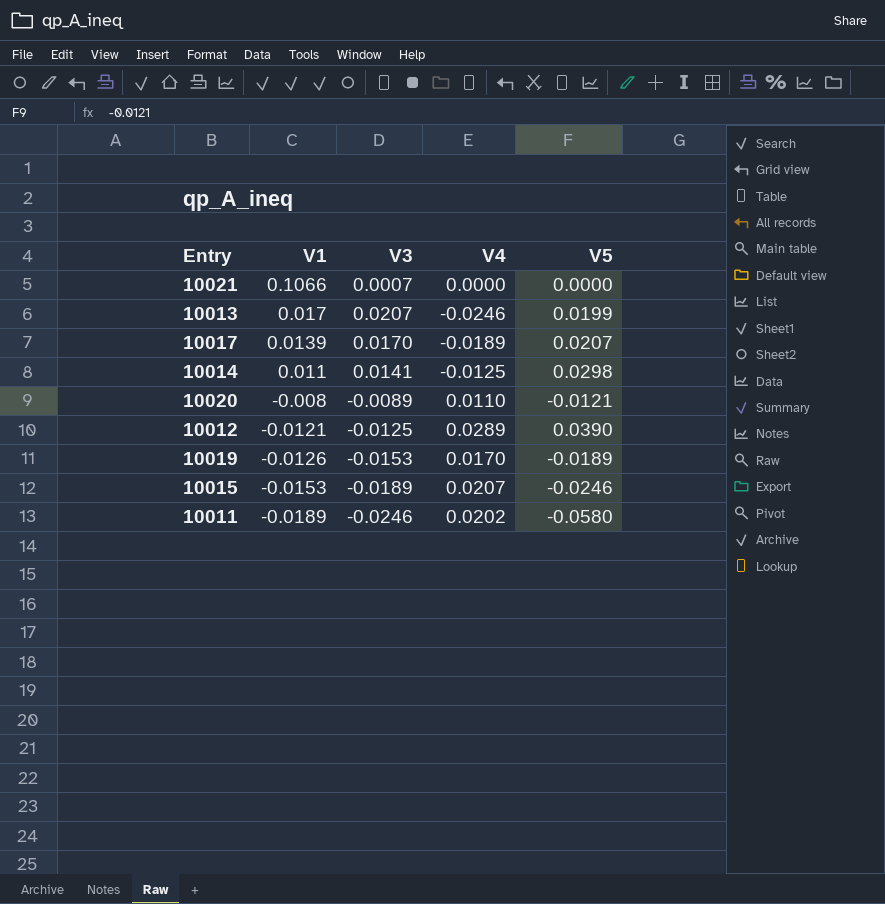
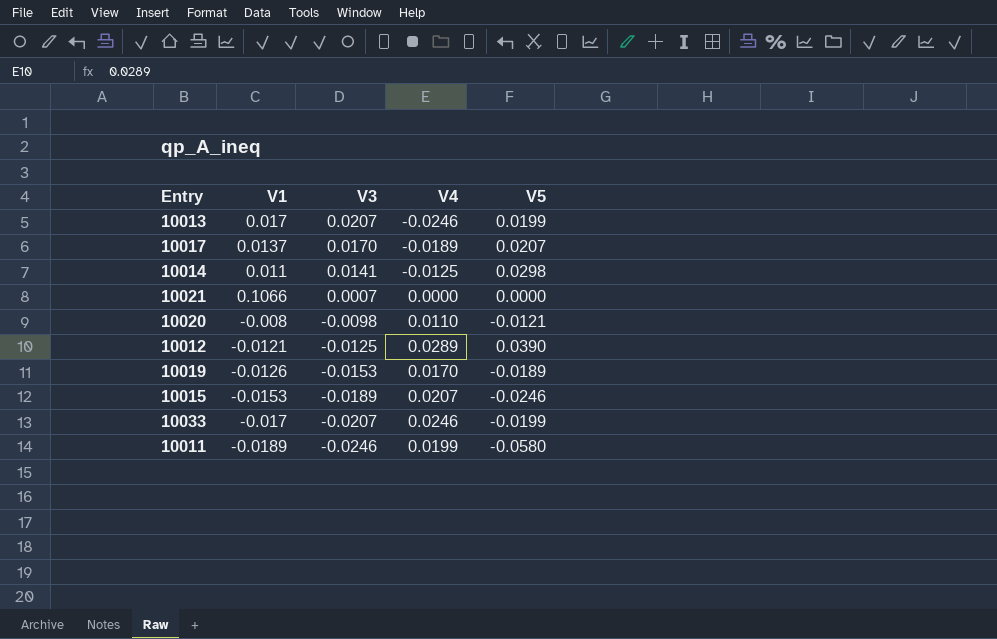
row order: V1 descending -> V3 descending
10017 | V1: 0.0139 -> 0.0137
10020 | V3: -0.0089 -> -0.0098
row 10033: none -> -0.017 | -0.0207 | 0.0246 | -0.0199
10011 | V4: 0.0202 -> 0.0199

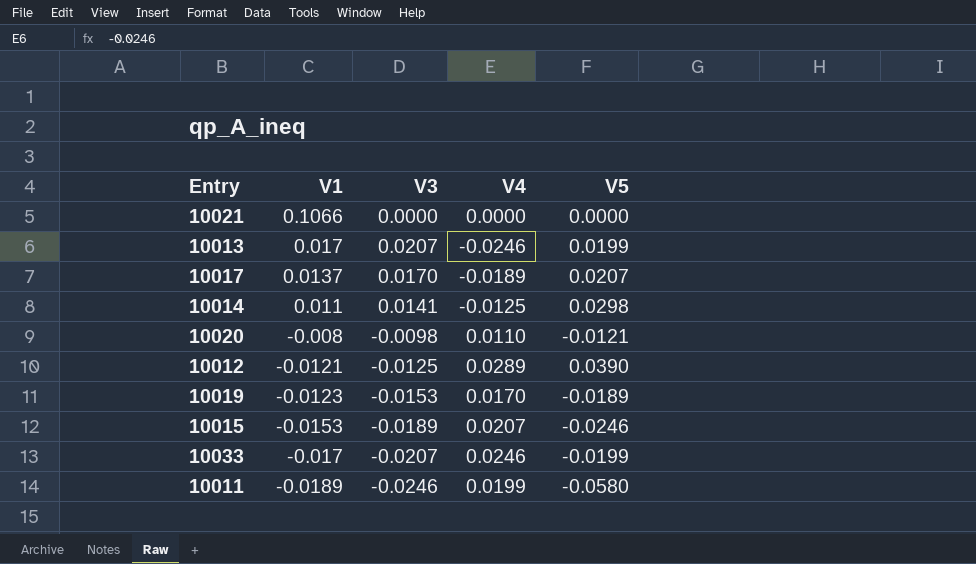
row order: V3 descending -> V1 descending
10021 | V3: 0.0007 -> 0.0000
10019 | V1: -0.0126 -> -0.0123

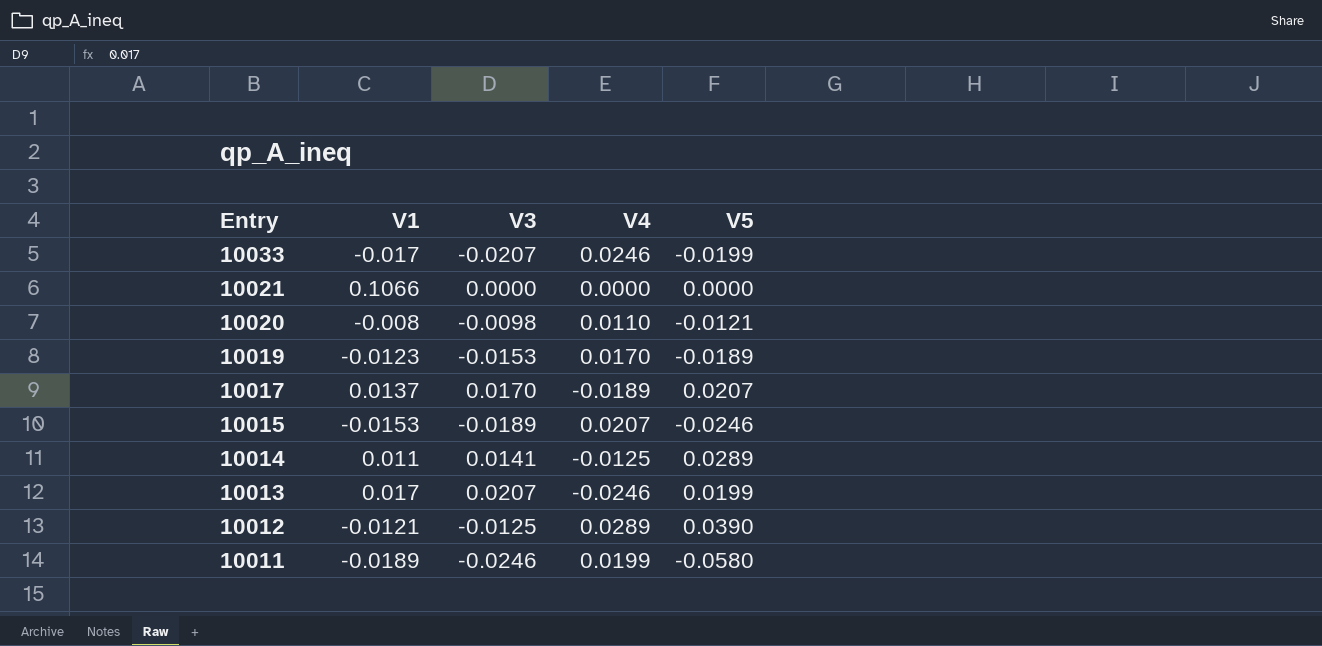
row order: V1 descending -> Entry descending
10014 | V5: 0.0298 -> 0.0289

